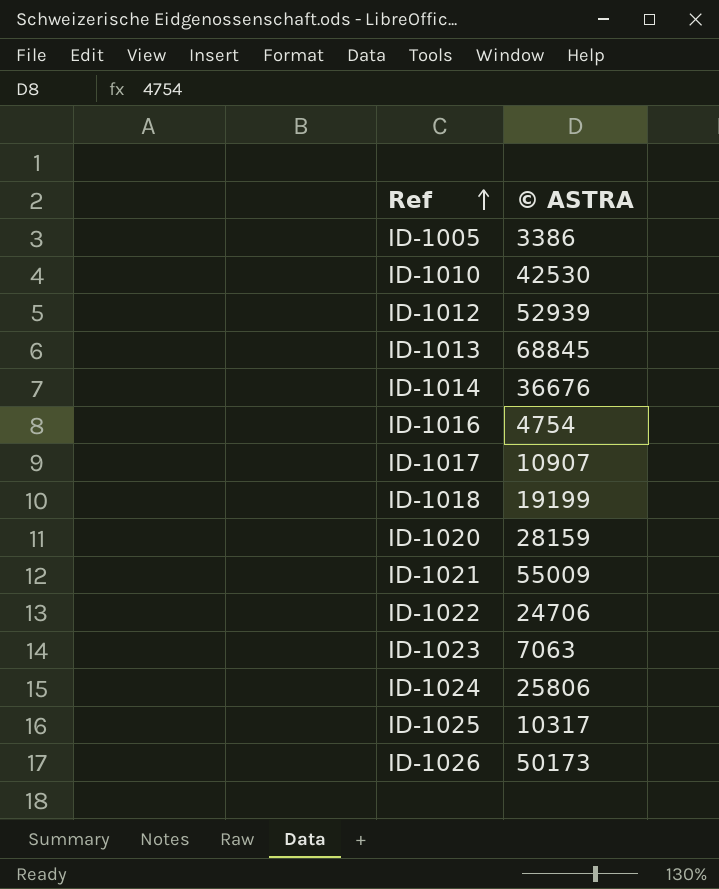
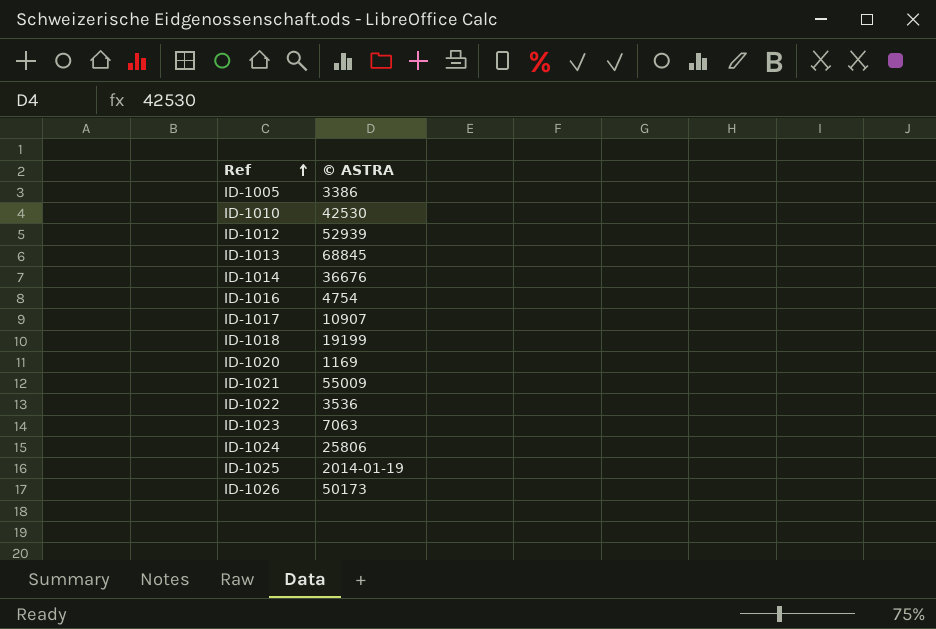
ID-1020 | © ASTRA: 28159 -> 1169
ID-1022 | © ASTRA: 24706 -> 3536
ID-1025 | © ASTRA: 10317 -> 2014-01-19

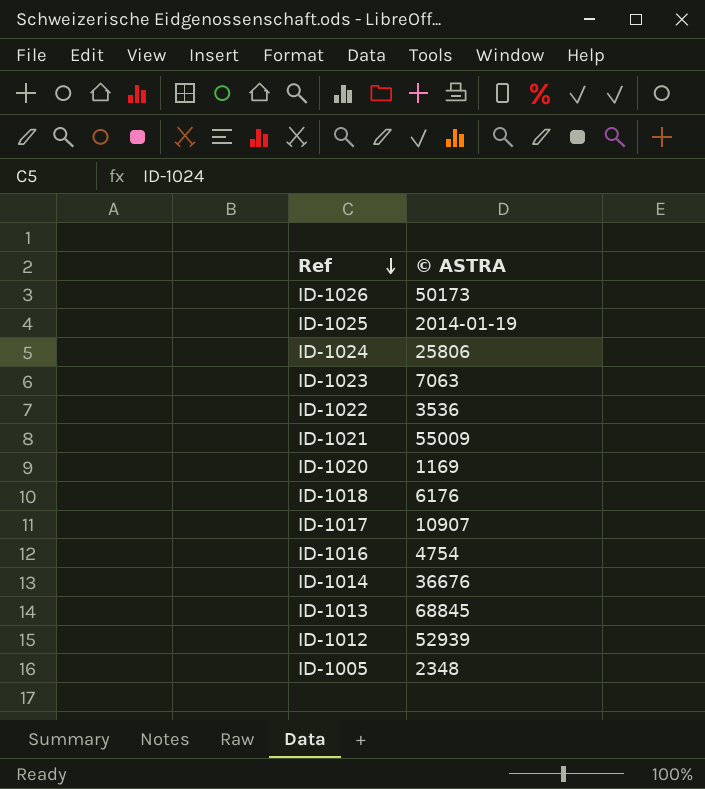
row order: Ref ascending -> Ref descending
row ID-1010: 42530 -> none
ID-1018 | © ASTRA: 19199 -> 6176
ID-1005 | © ASTRA: 3386 -> 2348

